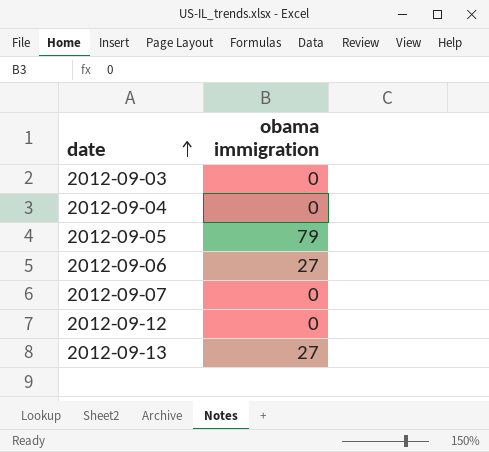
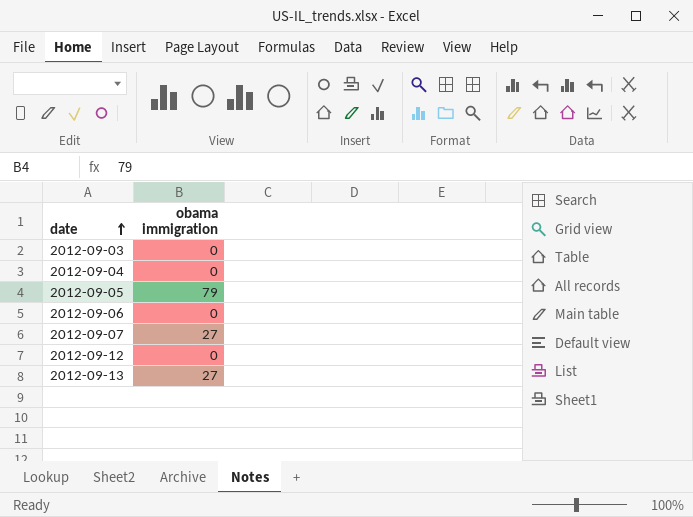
2012-09-06 | obama immigration: 27 -> 0
2012-09-07 | obama immigration: 0 -> 27

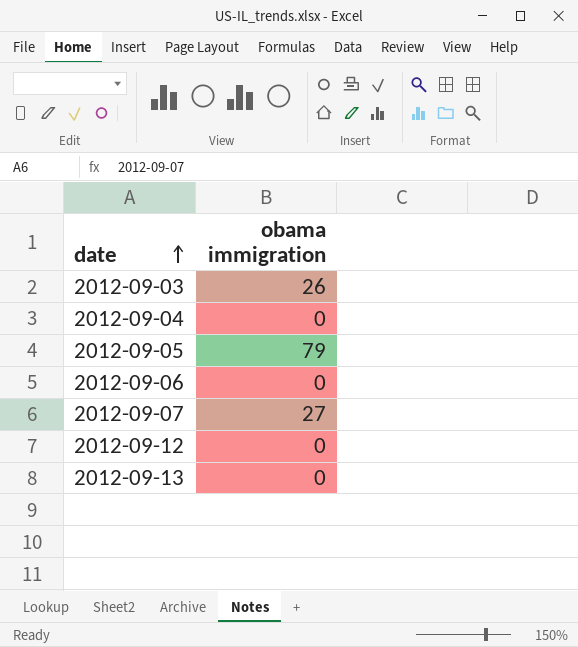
2012-09-03 | obama immigration: 0 -> 26
2012-09-13 | obama immigration: 27 -> 0

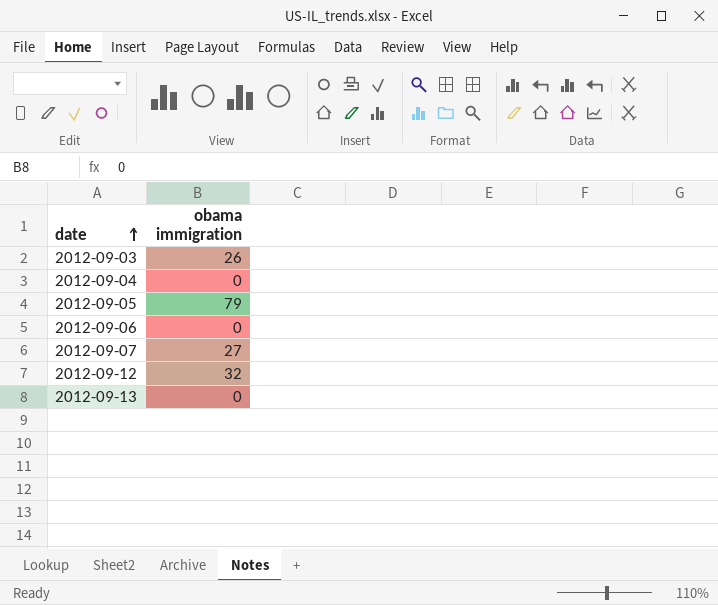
2012-09-12 | obama immigration: 0 -> 32

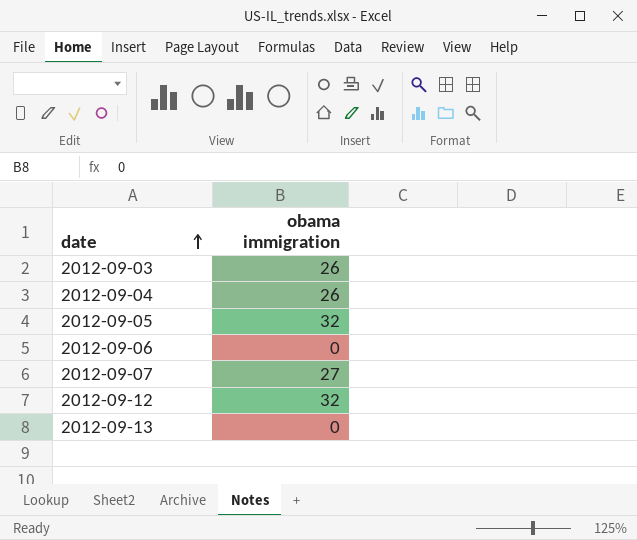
2012-09-04 | obama immigration: 0 -> 26
2012-09-05 | obama immigration: 79 -> 32

